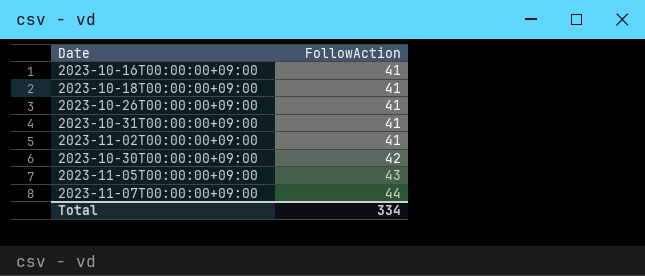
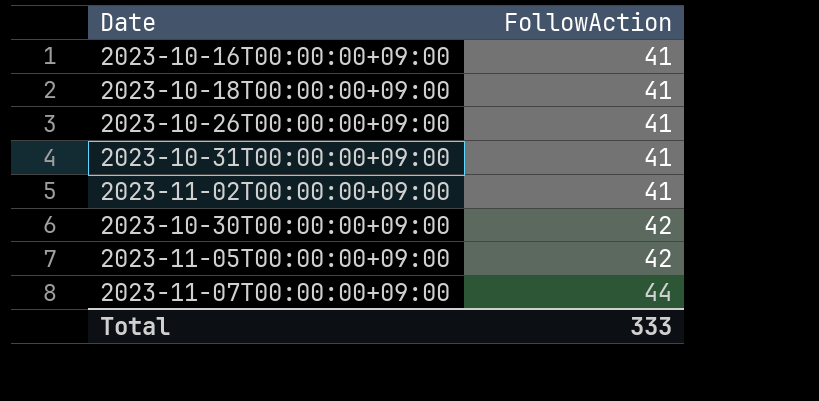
2023-11-05T00:00:00+09:00 | FollowAction: 43 -> 42
Total | FollowAction: 334 -> 333

